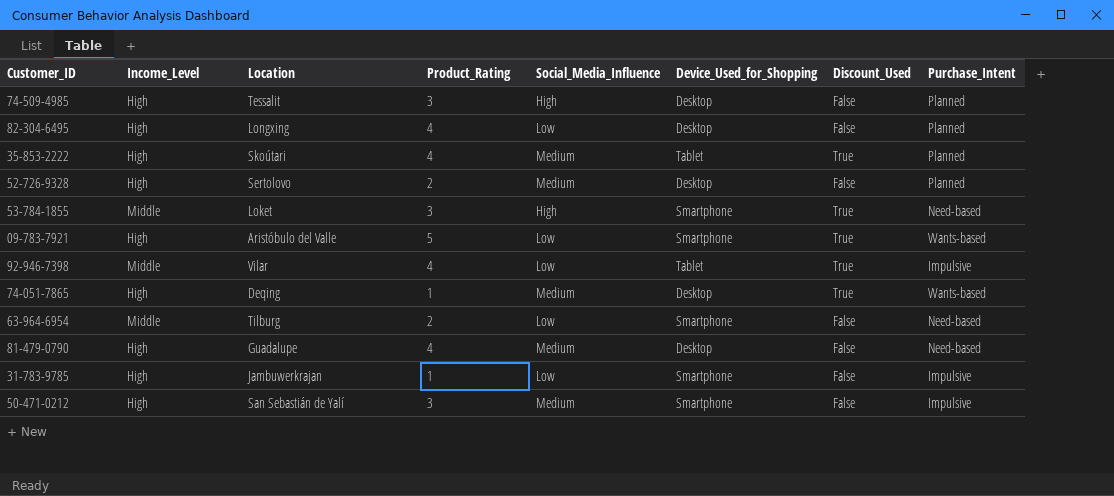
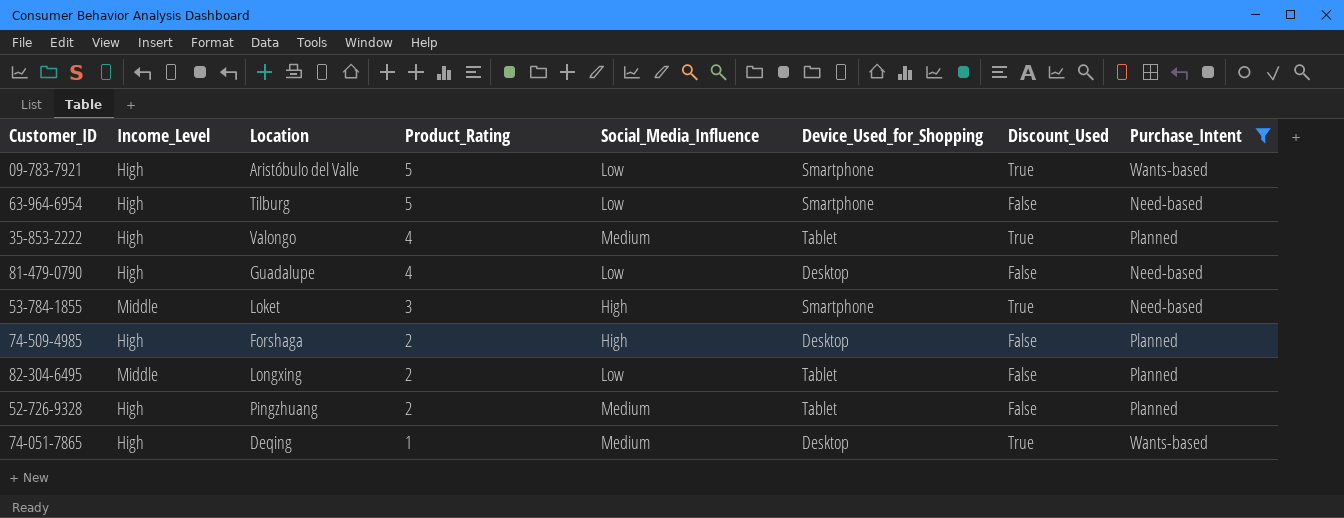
filter: none -> Purchase_Intent != Impulsive
row order: none -> Product_Rating descending
63-964-6954 | Income_Level: Middle -> High
63-964-6954 | Product_Rating: 2 -> 5
35-853-2222 | Location: Skoútari -> Valongo
81-479-0790 | Social_Media_Influence: Medium -> Low
74-509-4985 | Location: Tessalit -> Forshaga
74-509-4985 | Product_Rating: 3 -> 2
82-304-6495 | Income_Level: High -> Middle
82-304-6495 | Product_Rating: 4 -> 2
82-304-6495 | Device_Used_for_Shopping: Desktop -> Tablet
52-726-9328 | Location: Sertolovo -> Pingzhuang
52-726-9328 | Device_Used_for_Shopping: Desktop -> Tablet

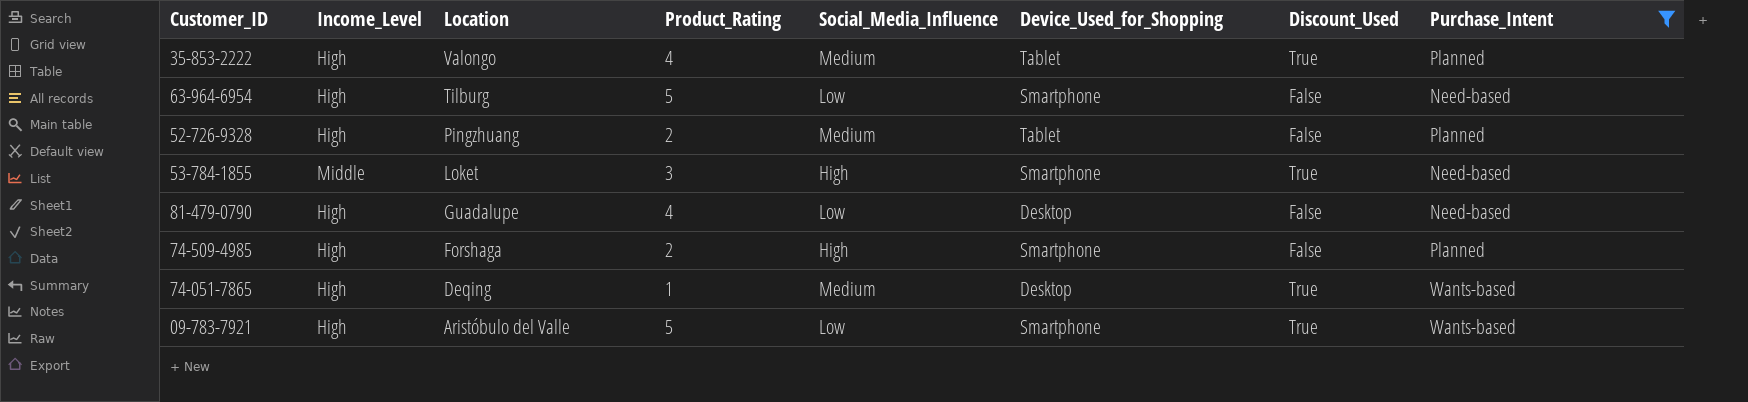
row order: Product_Rating descending -> Location descending
row 82-304-6495: Middle | Longxing | 2 | Low | Tablet | False | Planned -> none
74-509-4985 | Device_Used_for_Shopping: Desktop -> Smartphone

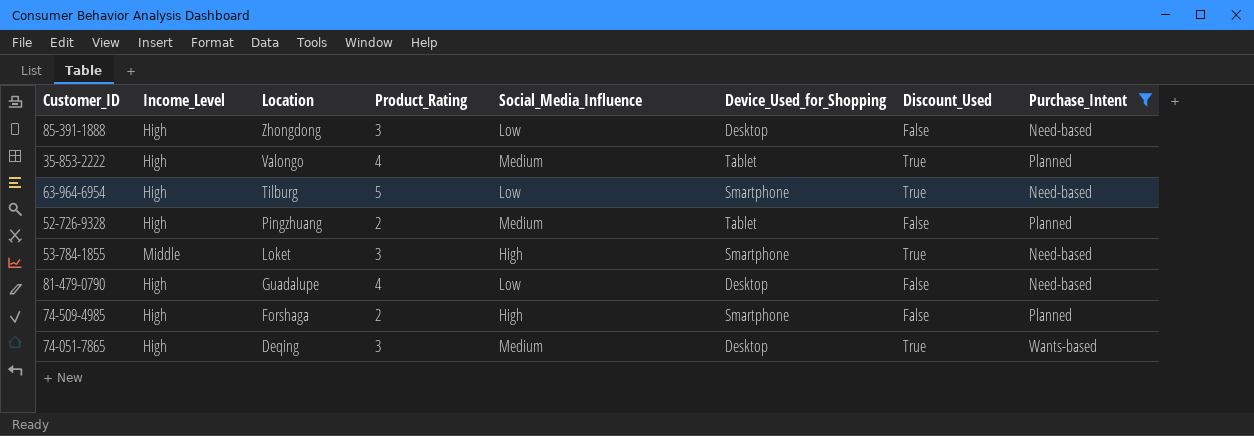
row 09-783-7921: High | Aristóbulo del Valle | 5 | Low | Smartphone | True | Wants-based -> none
row 85-391-1888: none -> High | Zhongdong | 3 | Low | Desktop | False | Need-based
63-964-6954 | Discount_Used: False -> True
74-051-7865 | Product_Rating: 1 -> 3

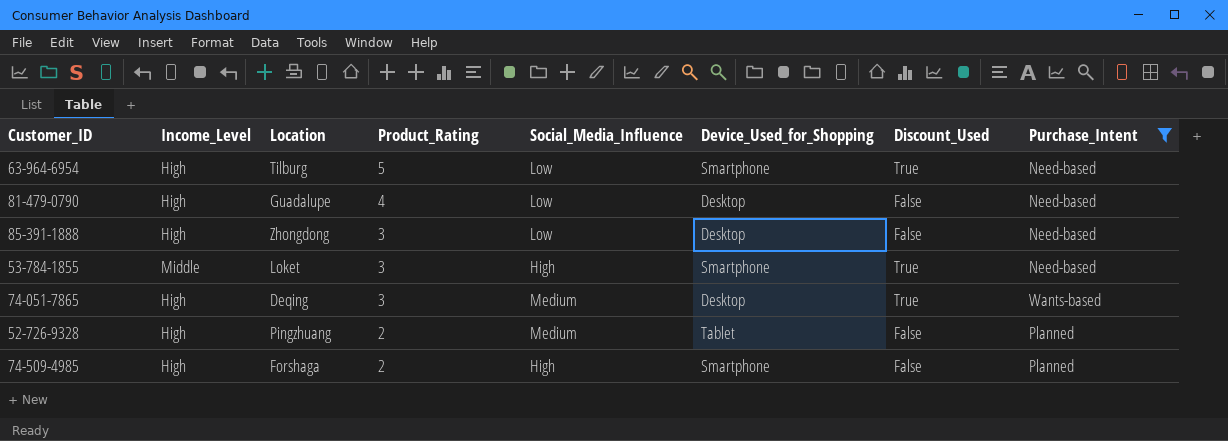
row order: Location descending -> Product_Rating descending
row 35-853-2222: High | Valongo | 4 | Medium | Tablet | True | Planned -> none

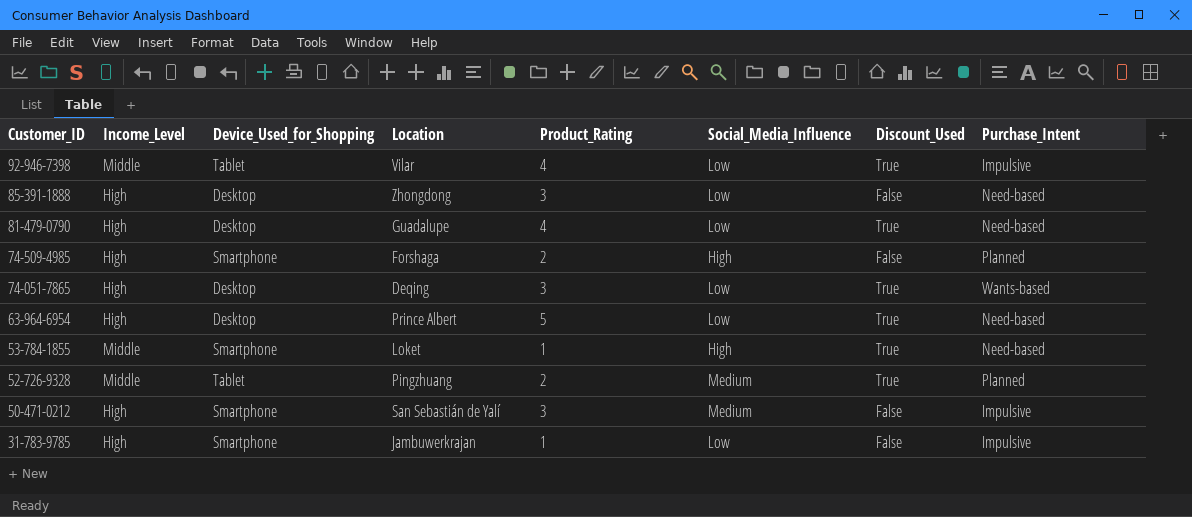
filter: Purchase_Intent != Impulsive -> none
row order: Product_Rating descending -> Customer_ID descending
column Device_Used_for_Shopping | position: 6 -> 3
81-479-0790 | Discount_Used: False -> True
74-051-7865 | Social_Media_Influence: Medium -> Low
63-964-6954 | Device_Used_for_Shopping: Smartphone -> Desktop
63-964-6954 | Location: Tilburg -> Prince Albert
53-784-1855 | Product_Rating: 3 -> 1
52-726-9328 | Income_Level: High -> Middle
52-726-9328 | Discount_Used: False -> True

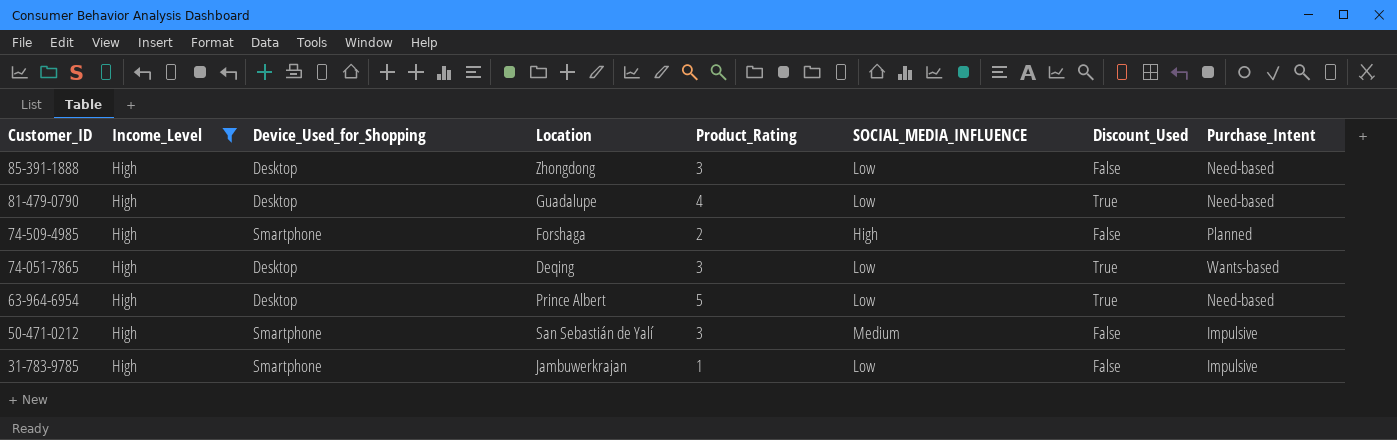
filter: none -> Income_Level = High
column name: Social_Media_Influence -> SOCIAL_MEDIA_INFLUENCE

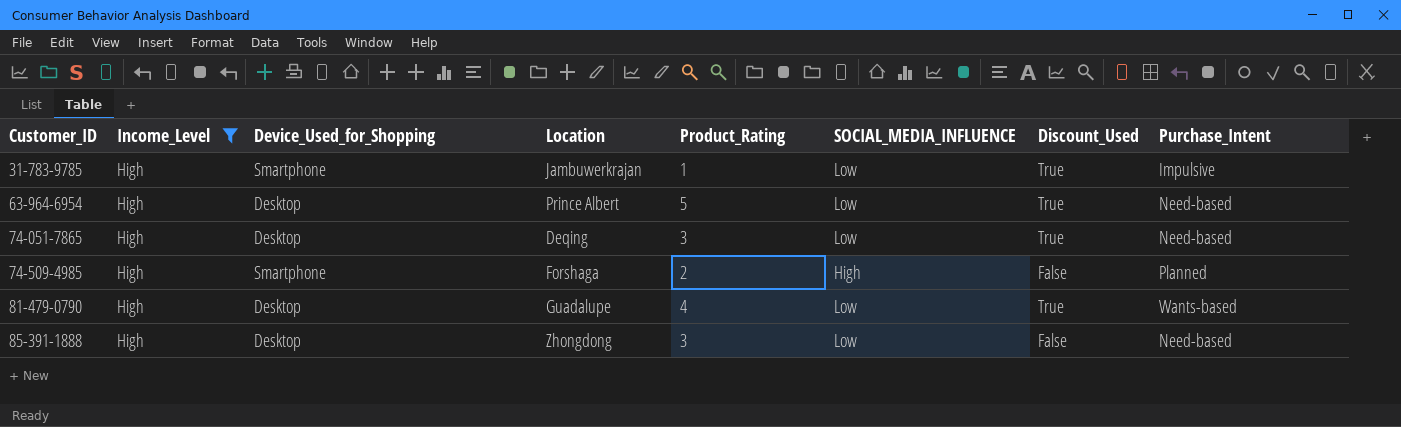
row order: Customer_ID descending -> Customer_ID ascending
row 50-471-0212: High | Smartphone | San Sebastián de Yalí | 3 | Medium | False | Impulsive -> none
31-783-9785 | Discount_Used: False -> True
74-051-7865 | Purchase_Intent: Wants-based -> Need-based
81-479-0790 | Purchase_Intent: Need-based -> Wants-based

